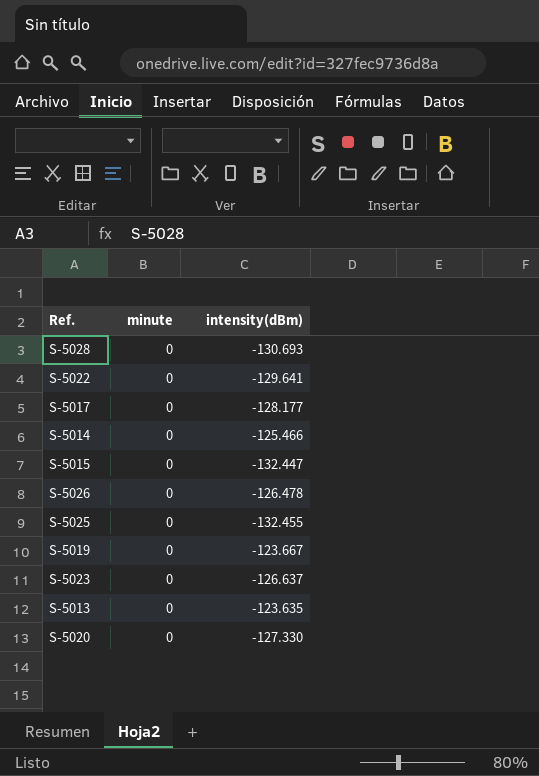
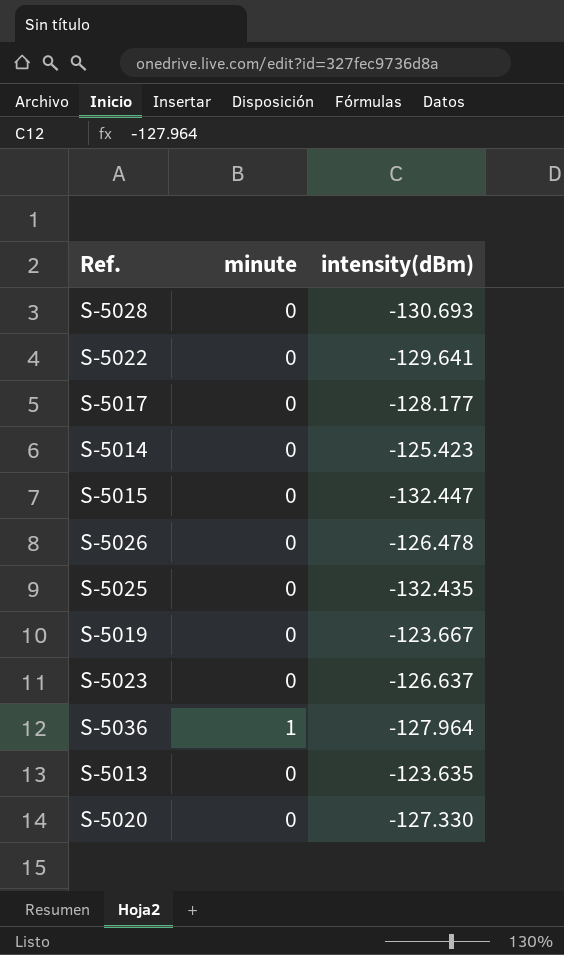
S-5014 | intensity(dBm): -125.466 -> -125.423
S-5025 | intensity(dBm): -132.455 -> -132.435
row S-5036: none -> 1 | -127.964

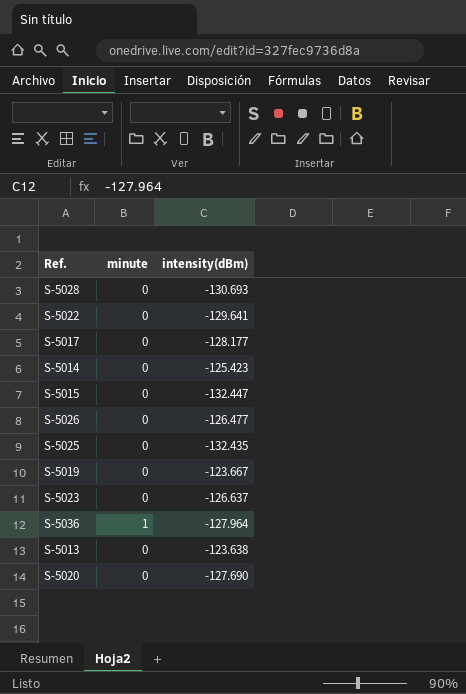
S-5026 | intensity(dBm): -126.478 -> -126.477
S-5013 | intensity(dBm): -123.635 -> -123.638
S-5020 | intensity(dBm): -127.330 -> -127.690

